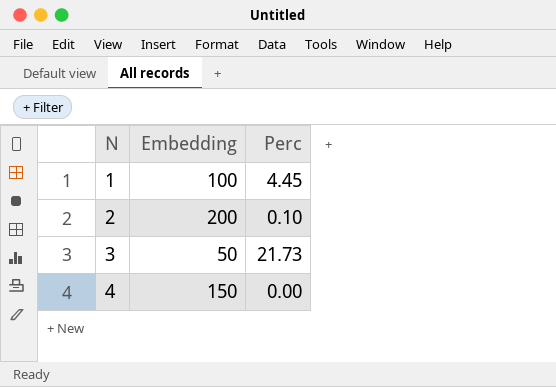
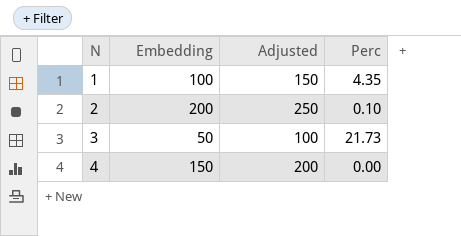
column Adjusted | formula: none -> [Embedding] + 50
1 | Perc: 4.45 -> 4.35

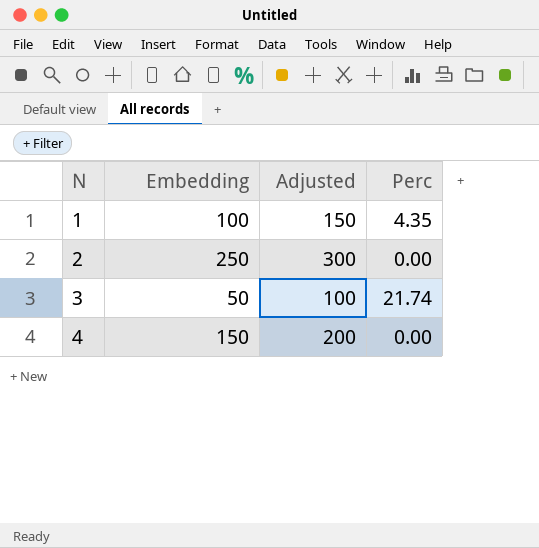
2 | Embedding: 200 -> 250
2 | Adjusted: 250 -> 300
2 | Perc: 0.10 -> 0.00
3 | Perc: 21.73 -> 21.74

